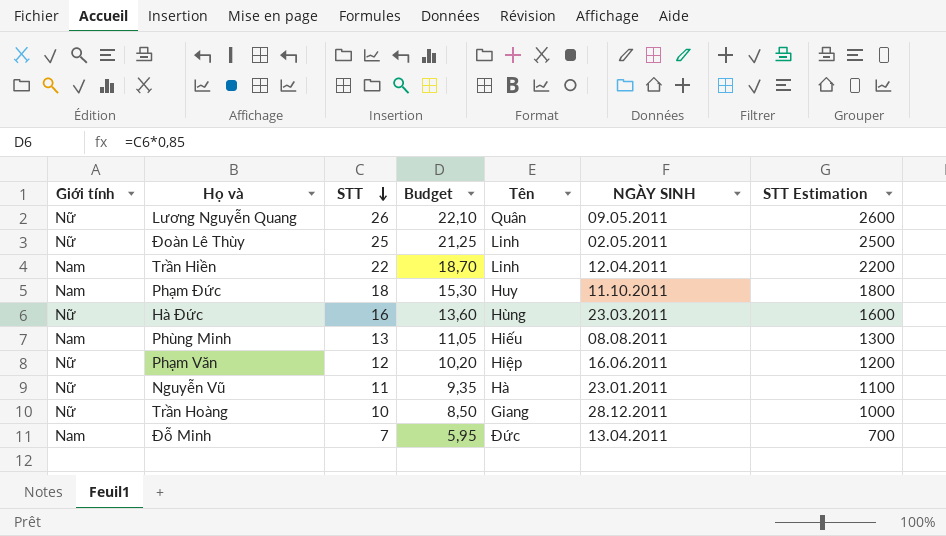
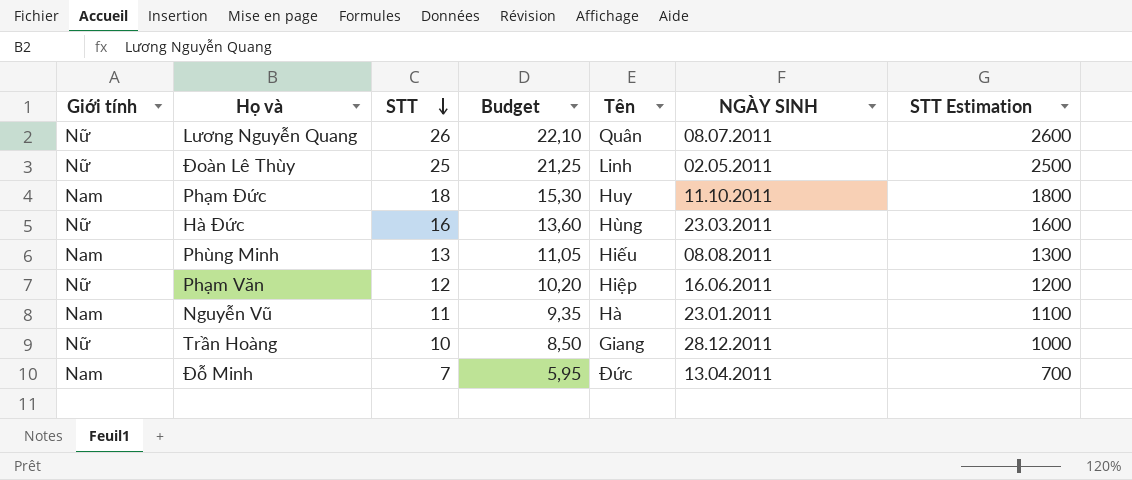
row Trần Hiền: Nam | 22 | 18,70 | Linh | 12.04.2011 | 2200 -> none
Lương Nguyễn Quang | NGÀY SINH: 09.05.2011 -> 08.07.2011
Nguyễn Vũ | Giới tính: Nữ -> Nam

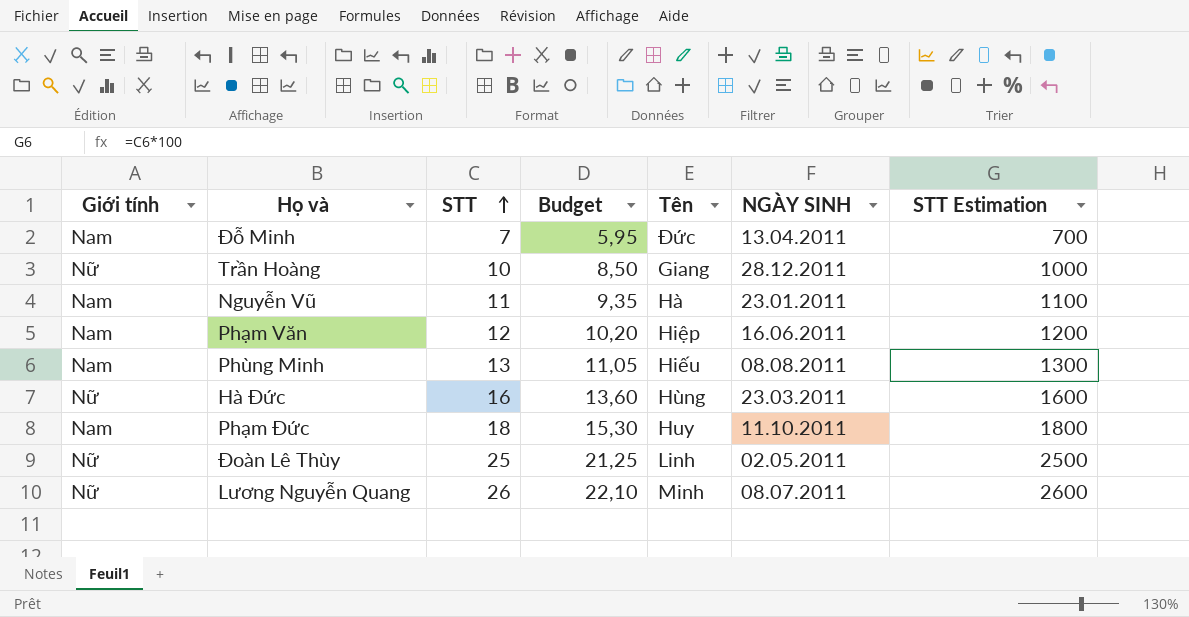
row order: STT descending -> STT ascending
Phạm Văn | Giới tính: Nữ -> Nam
Lương Nguyễn Quang | Tên: Quân -> Minh

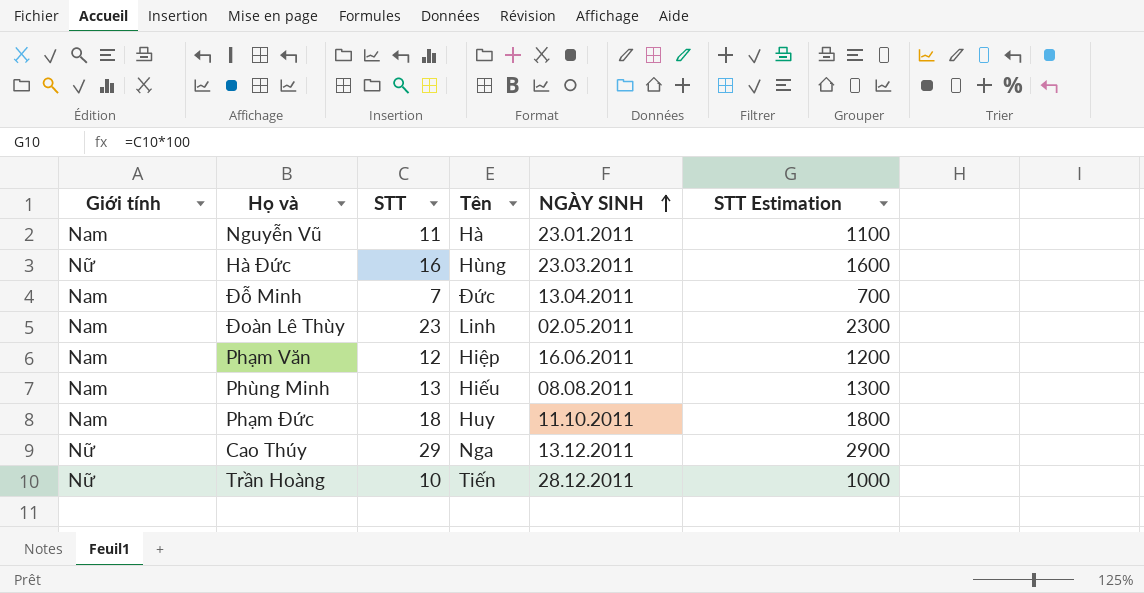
row order: STT ascending -> NGÀY SINH ascending
column Budget | formula: [STT] * 0,85 -> none
row Lương Nguyễn Quang: Nữ | 26 | 22,10 | Minh | 08.07.2011 | 2600 -> none
Đoàn Lê Thùy | Giới tính: Nữ -> Nam
Đoàn Lê Thùy | STT: 25 -> 23
Đoàn Lê Thùy | STT Estimation: 2500 -> 2300
row Cao Thúy: none -> Nữ | 29 | Nga | 13.12.2011 | 2900
Trần Hoàng | Tên: Giang -> Tiến

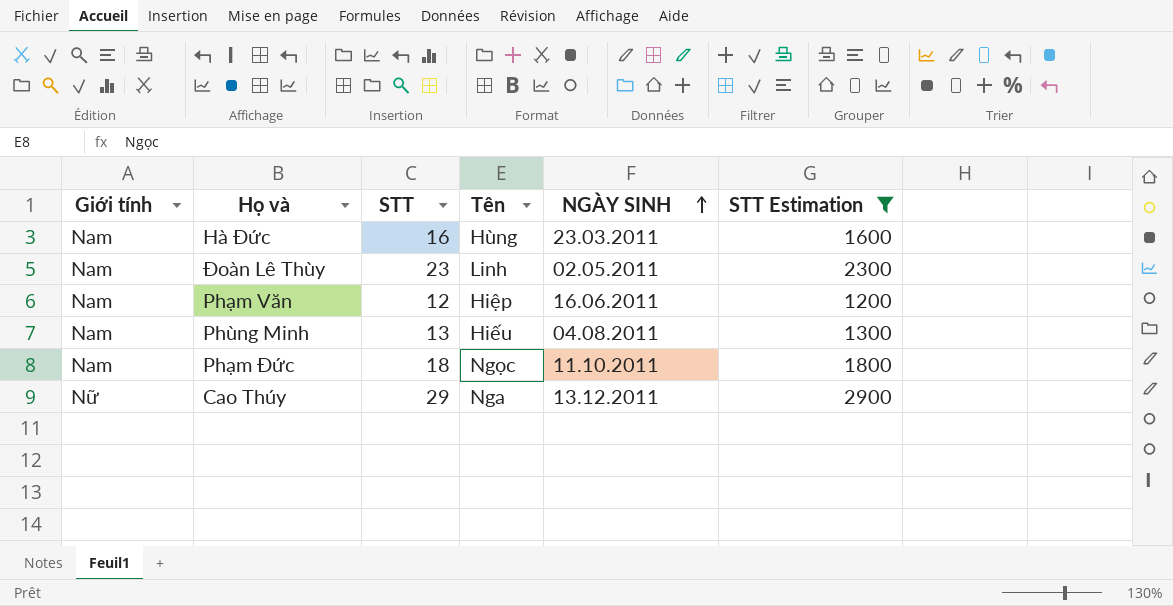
filter: none -> STT Estimation >= 1200
Hà Đức | Giới tính: Nữ -> Nam
Phùng Minh | NGÀY SINH: 08.08.2011 -> 04.08.2011
Phạm Đức | Tên: Huy -> Ngọc

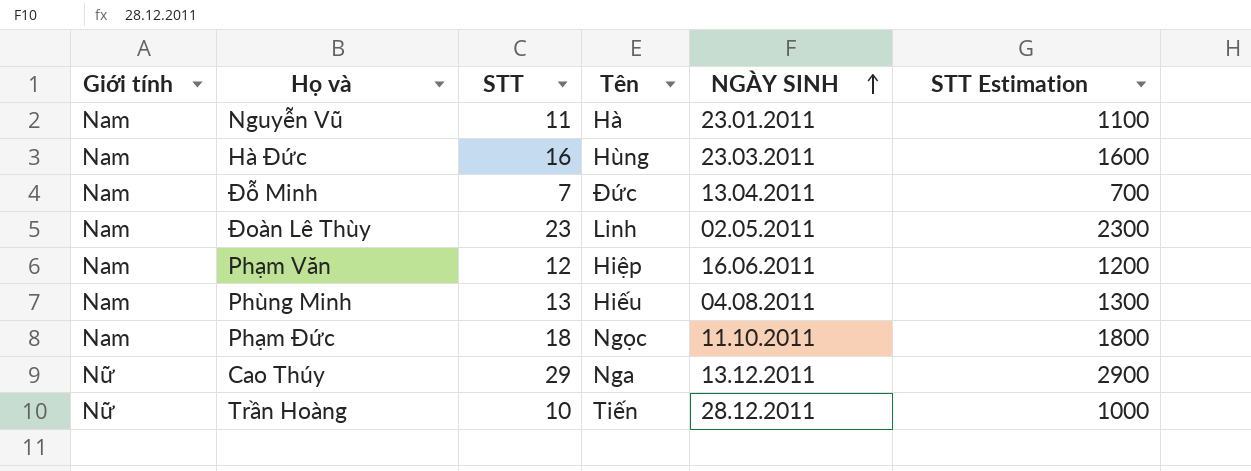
filter: STT Estimation >= 1200 -> none

